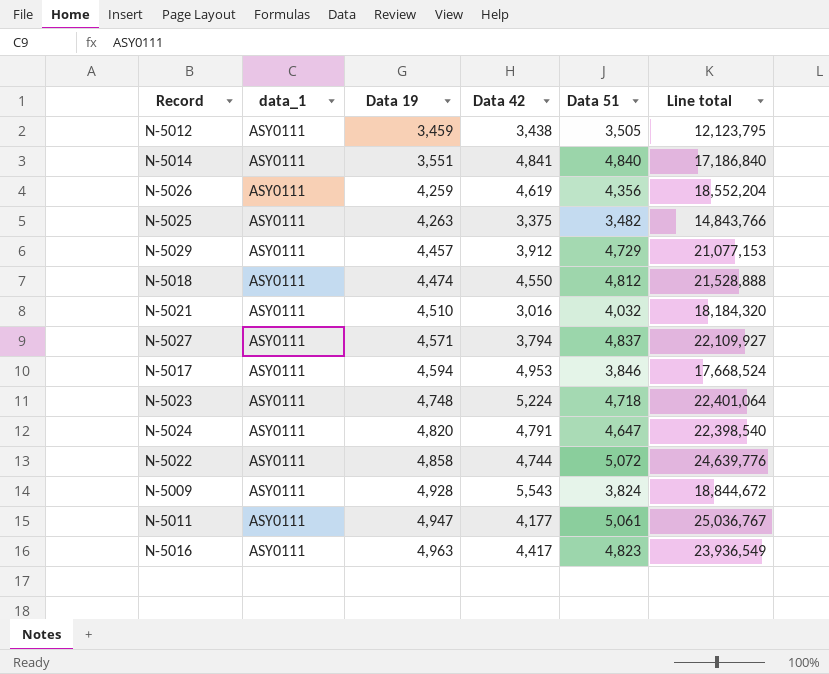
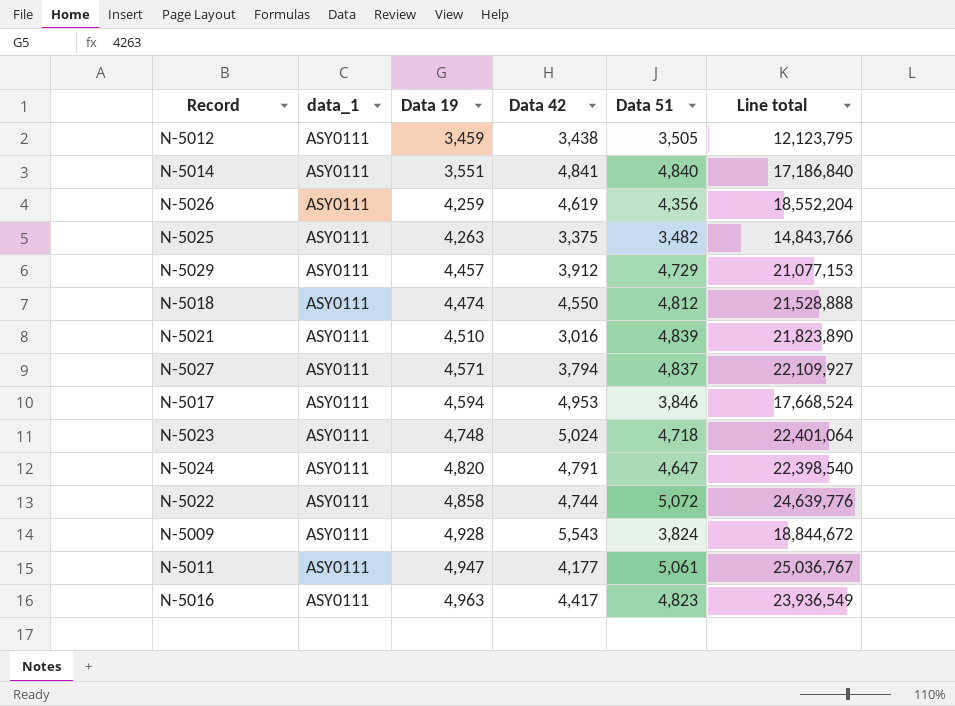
N-5021 | Data 51: 4,032 -> 4,839
N-5021 | Line total: 18,184,320 -> 21,823,890
N-5023 | Data 42: 5,224 -> 5,024

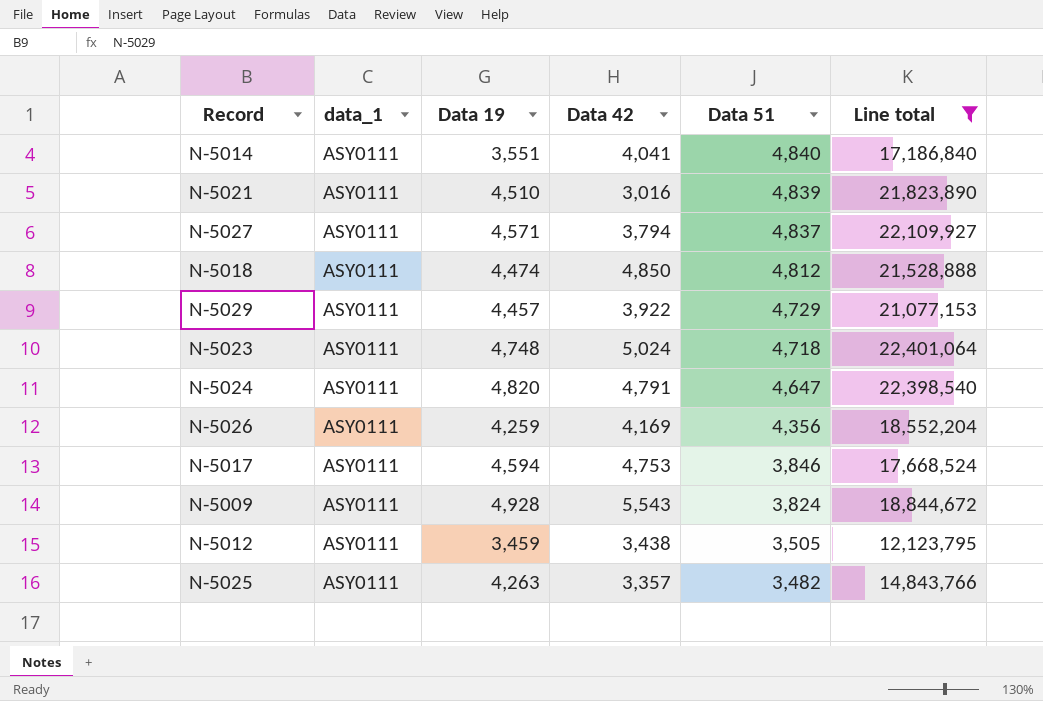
filter: none -> Line total <= 22,401,064
row order: Data 19 ascending -> Data 51 descending
N-5014 | Data 42: 4,841 -> 4,041
N-5018 | Data 42: 4,550 -> 4,850
N-5029 | Data 42: 3,912 -> 3,922
N-5026 | Data 42: 4,619 -> 4,169
N-5017 | Data 42: 4,953 -> 4,753
N-5025 | Data 42: 3,375 -> 3,357

